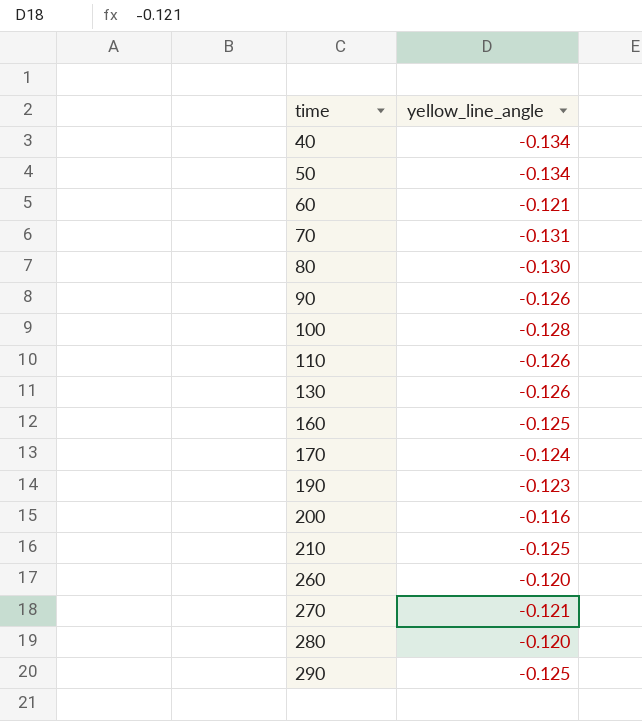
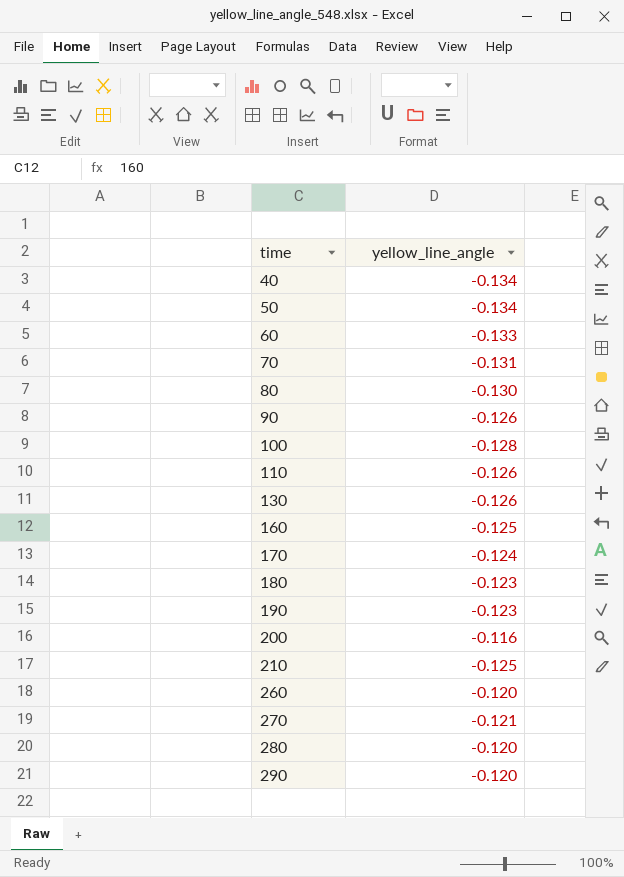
60 | yellow_line_angle: -0.121 -> -0.133
row 180: none -> -0.123
290 | yellow_line_angle: -0.125 -> -0.120

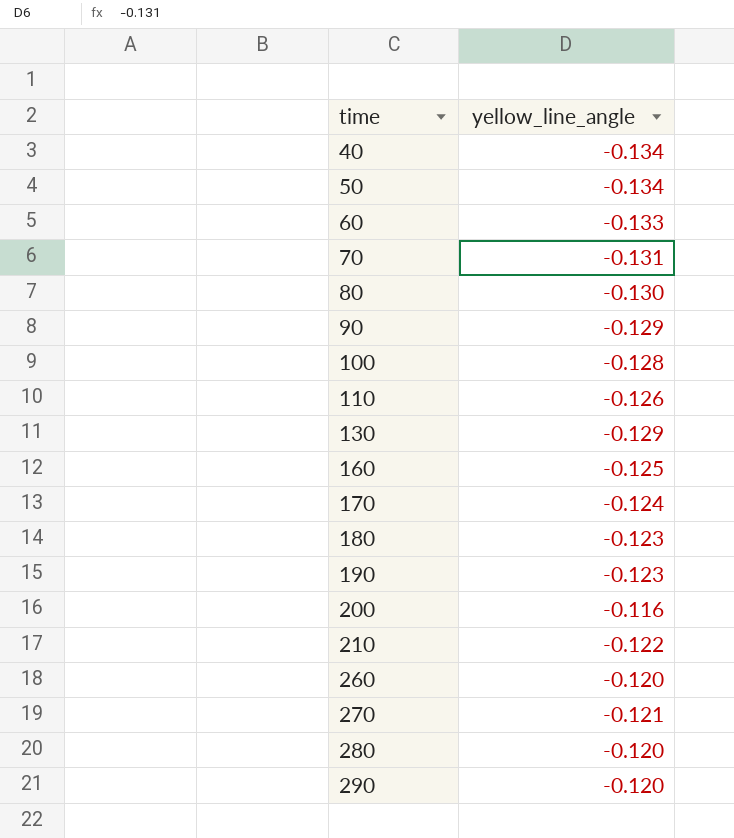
90 | yellow_line_angle: -0.126 -> -0.129
130 | yellow_line_angle: -0.126 -> -0.129
210 | yellow_line_angle: -0.125 -> -0.122

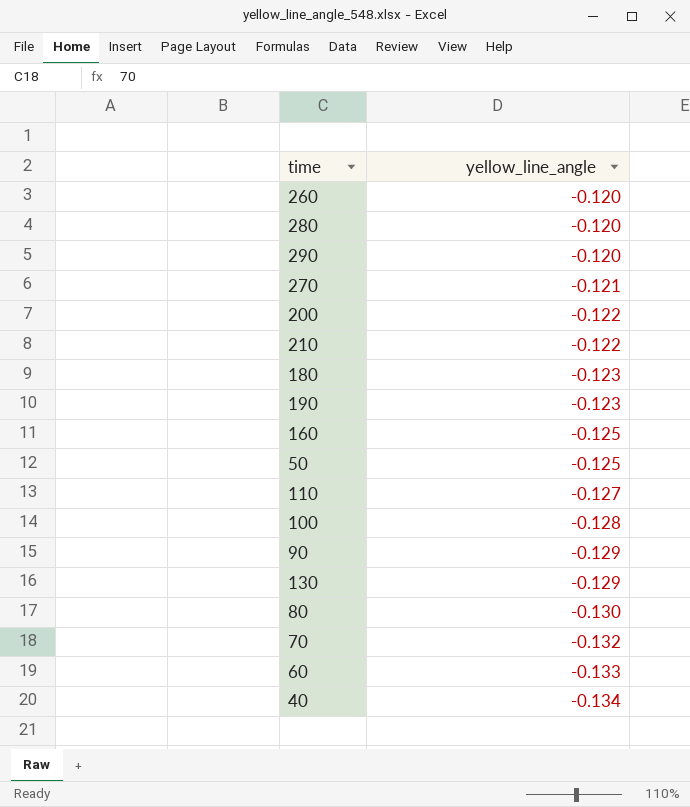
row order: time ascending -> yellow_line_angle descending
row 170: -0.124 -> none
200 | yellow_line_angle: -0.116 -> -0.122
50 | yellow_line_angle: -0.134 -> -0.125
110 | yellow_line_angle: -0.126 -> -0.127
70 | yellow_line_angle: -0.131 -> -0.132

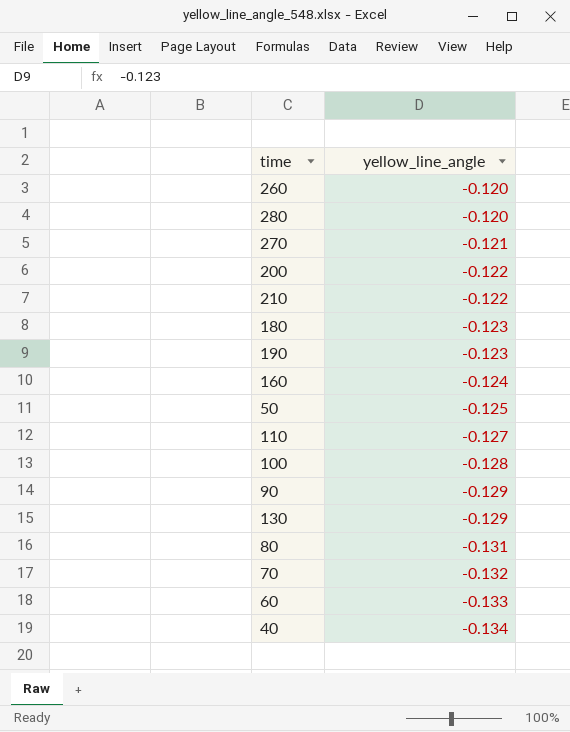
row 290: -0.120 -> none
160 | yellow_line_angle: -0.125 -> -0.124
80 | yellow_line_angle: -0.130 -> -0.131

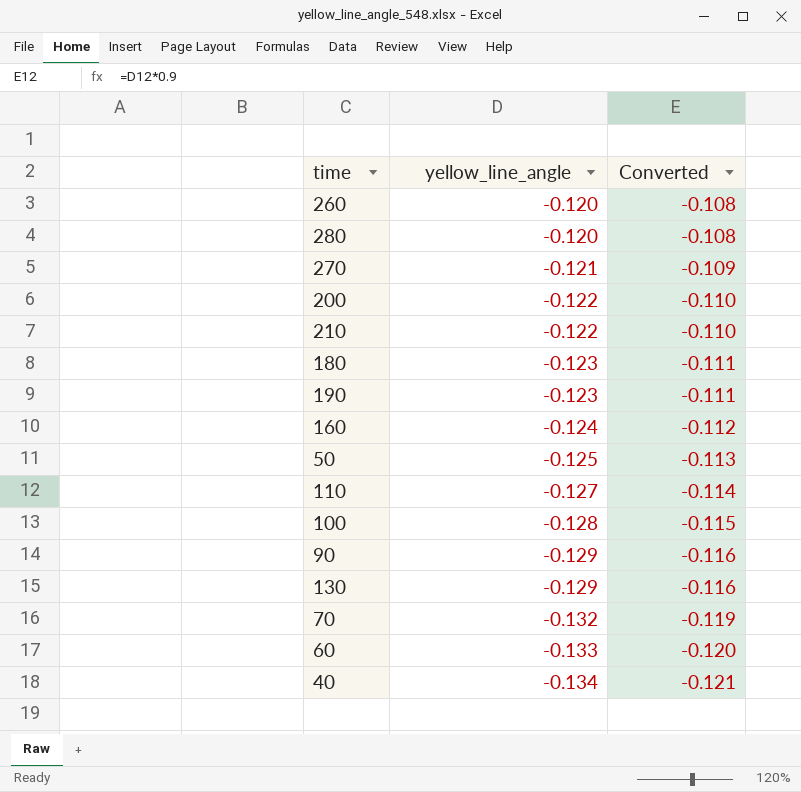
column Converted | formula: none -> [yellow_line_angle] * 0.9
row 80: -0.131 -> none

